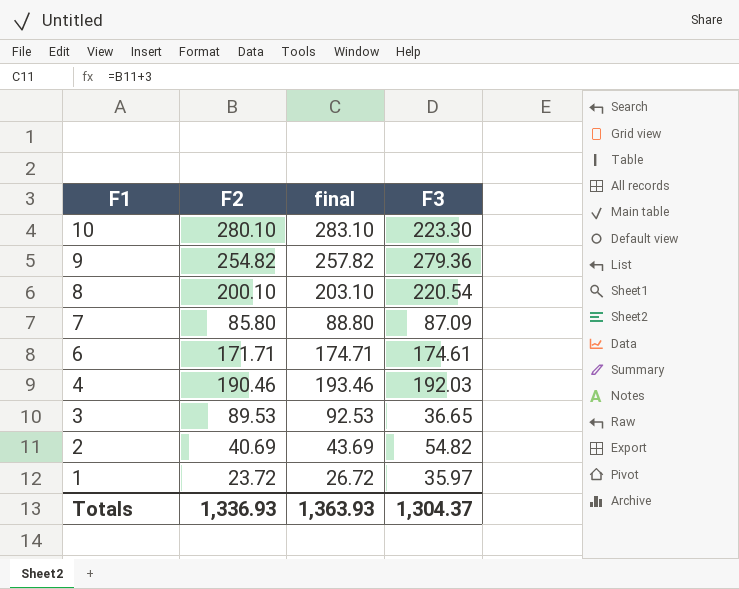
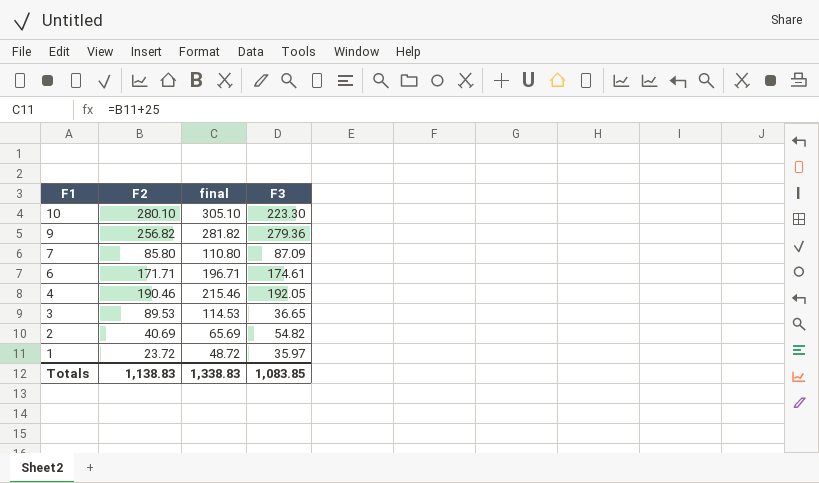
column final | formula: [F2] + 3 -> [F2] + 25
row 8: 200.10 | 203.10 | 220.54 -> none
9 | F2: 254.82 -> 256.82
4 | F3: 192.03 -> 192.05
Totals | F2: 1,336.93 -> 1,138.83
Totals | final: 1,363.93 -> 1,338.83
Totals | F3: 1,304.37 -> 1,083.85

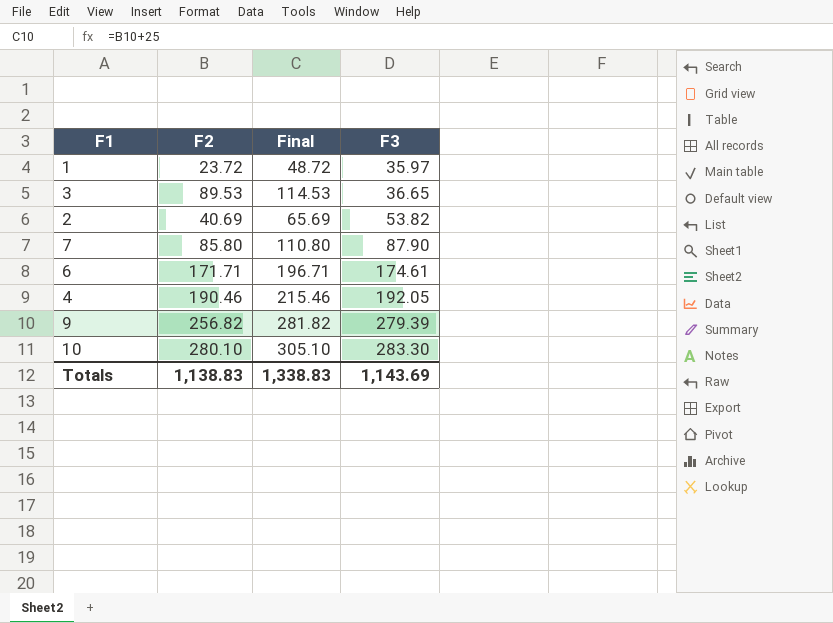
row order: F1 descending -> F3 ascending
column name: final -> Final
2 | F3: 54.82 -> 53.82
7 | F3: 87.09 -> 87.90
9 | F3: 279.36 -> 279.39
10 | F3: 223.30 -> 283.30
Totals | F3: 1,083.85 -> 1,143.69

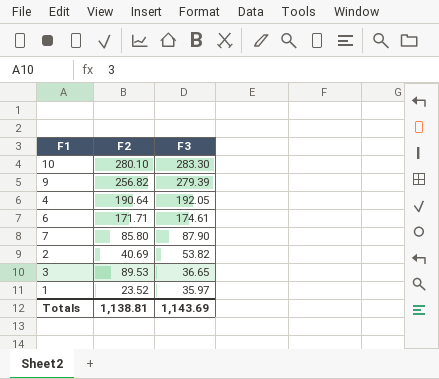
row order: F3 ascending -> F3 descending
column Final | formula: [F2] + 25 -> none
4 | F2: 190.46 -> 190.64
1 | F2: 23.72 -> 23.52
Totals | F2: 1,138.83 -> 1,138.81

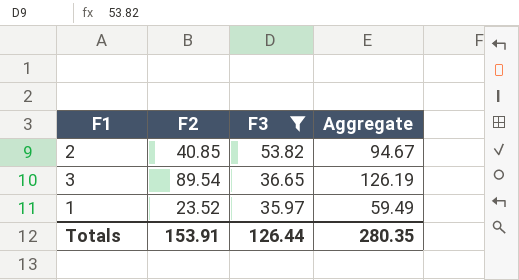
filter: none -> F3 <= 53.82
column Aggregate | formula: none -> [F2] + [F3]
2 | F2: 40.69 -> 40.85
3 | F2: 89.53 -> 89.54
Totals | F2: 1,138.81 -> 153.91
Totals | F3: 1,143.69 -> 126.44

